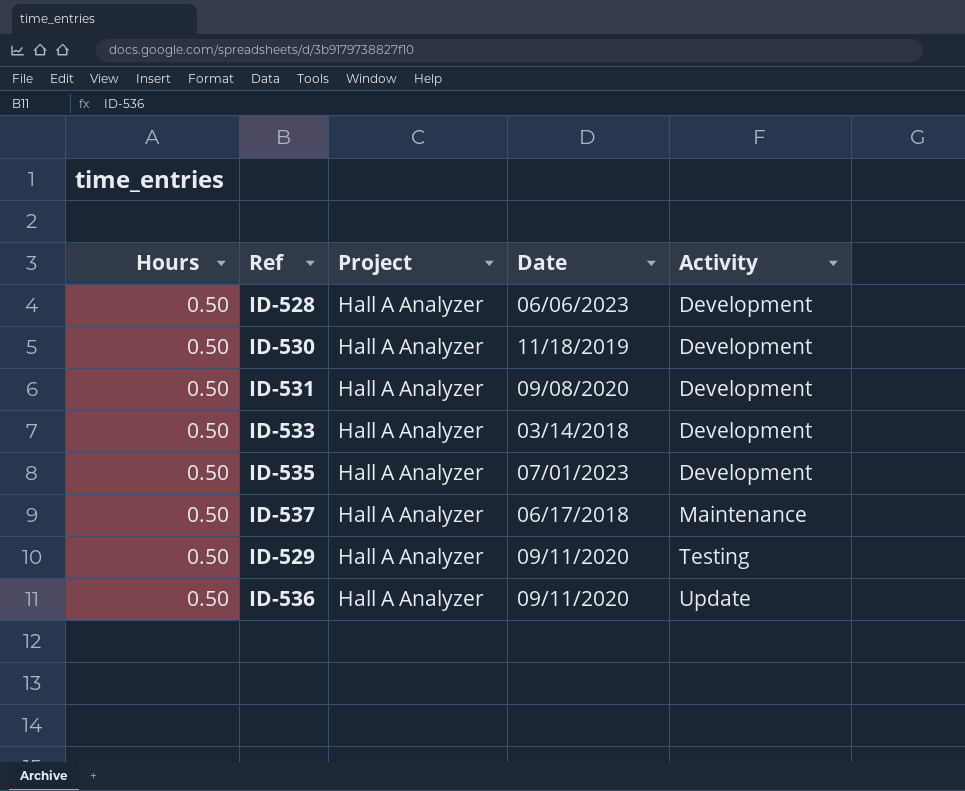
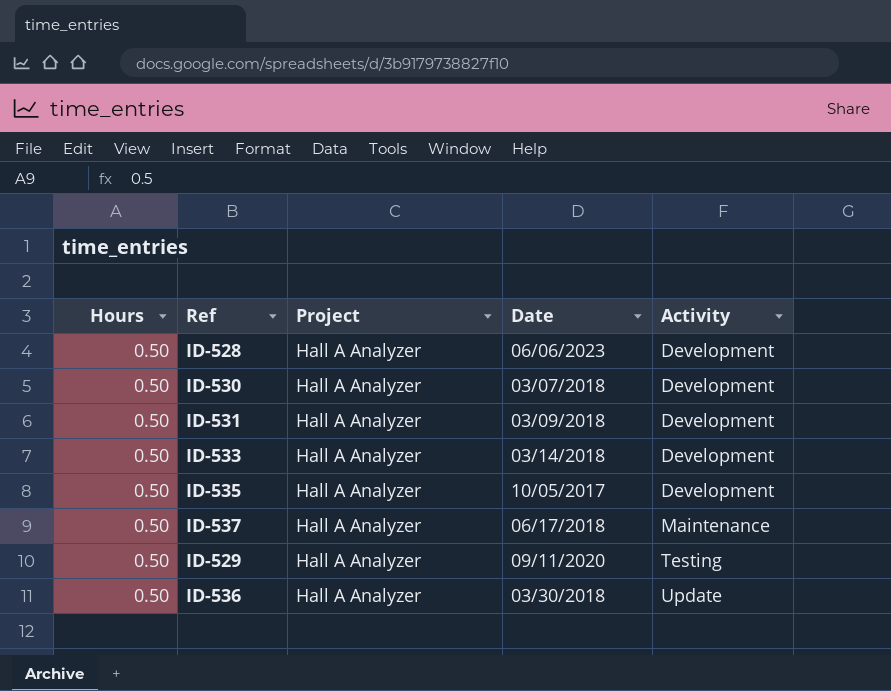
ID-530 | Date: 11/18/2019 -> 03/07/2018
ID-531 | Date: 09/08/2020 -> 03/09/2018
ID-535 | Date: 07/01/2023 -> 10/05/2017
ID-536 | Date: 09/11/2020 -> 03/30/2018

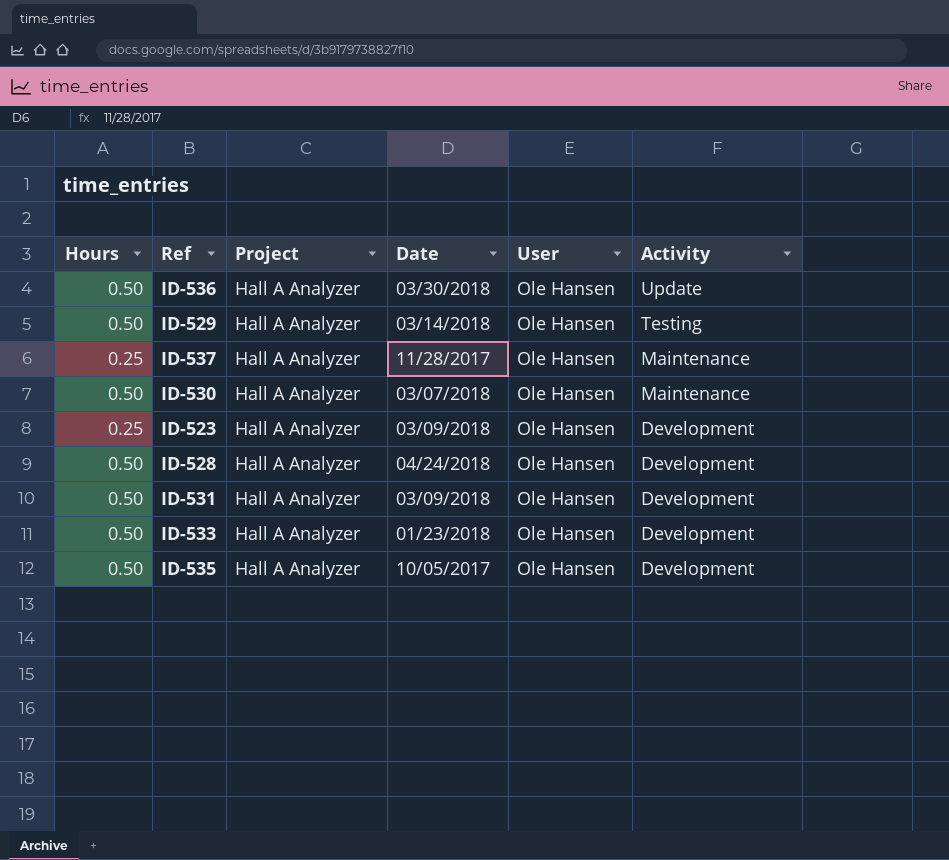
row order: Activity ascending -> Activity descending
column User | position: none -> 5
ID-529 | Date: 09/11/2020 -> 03/14/2018
ID-537 | Hours: 0.50 -> 0.25
ID-537 | Date: 06/17/2018 -> 11/28/2017
ID-530 | Activity: Development -> Maintenance
row ID-523: none -> 0.25 | Hall A Analyzer | 03/09/2018 | Ole Hansen | Development
ID-528 | Date: 06/06/2023 -> 04/24/2018
ID-533 | Date: 03/14/2018 -> 01/23/2018

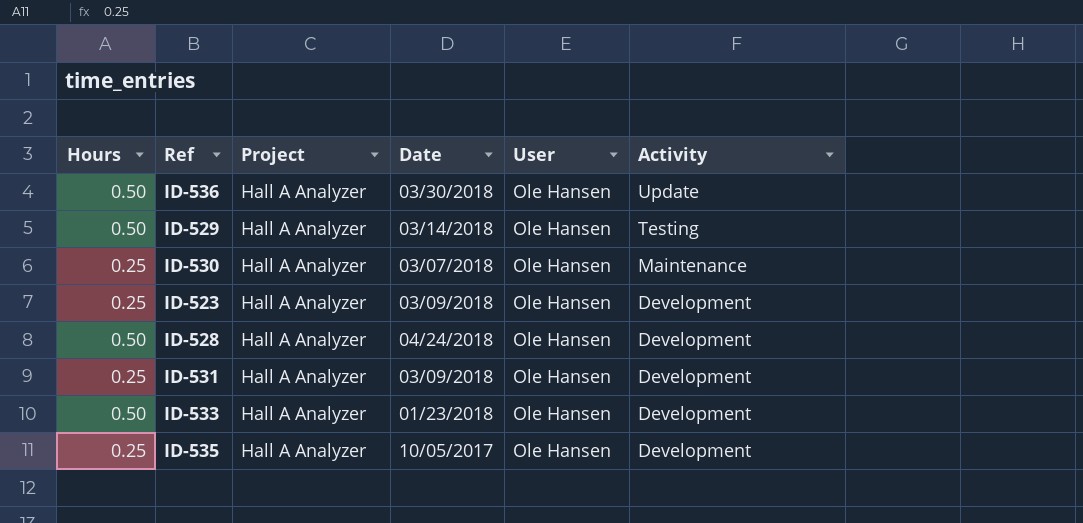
row ID-537: 0.25 | Hall A Analyzer | 11/28/2017 | Ole Hansen | Maintenance -> none
ID-530 | Hours: 0.50 -> 0.25
ID-531 | Hours: 0.50 -> 0.25
ID-535 | Hours: 0.50 -> 0.25

